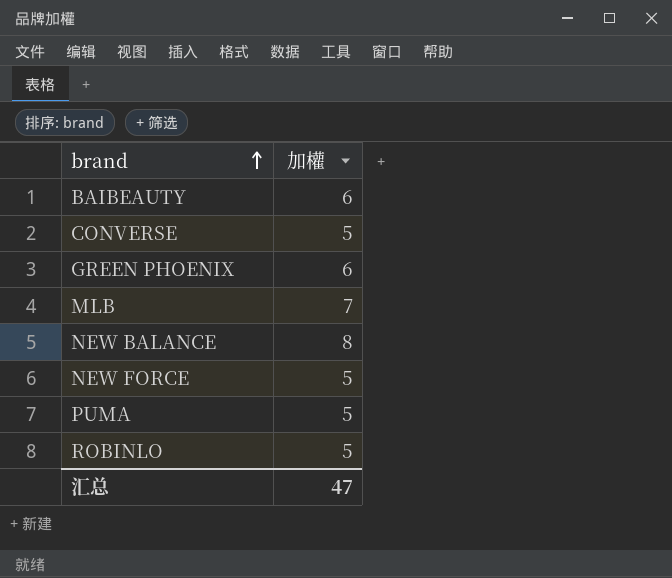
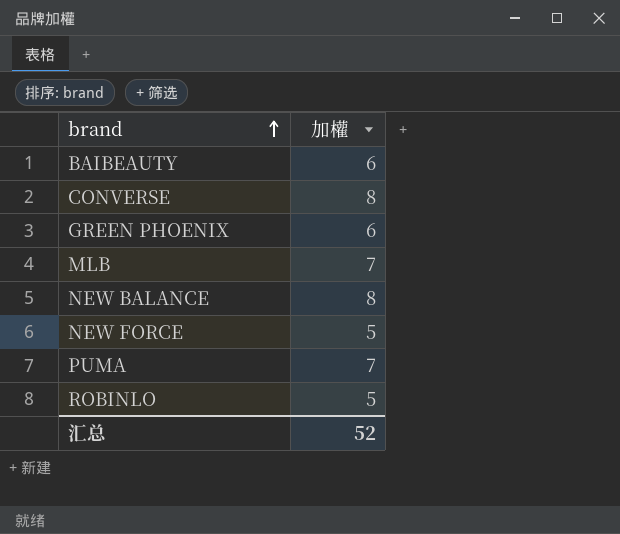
CONVERSE | 加權: 5 -> 8
PUMA | 加權: 5 -> 7
汇总 | 加權: 47 -> 52

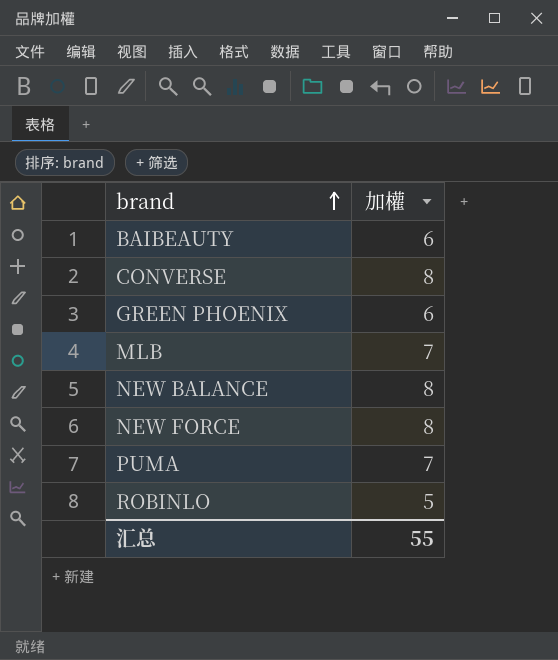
NEW FORCE | 加權: 5 -> 8
汇总 | 加權: 52 -> 55

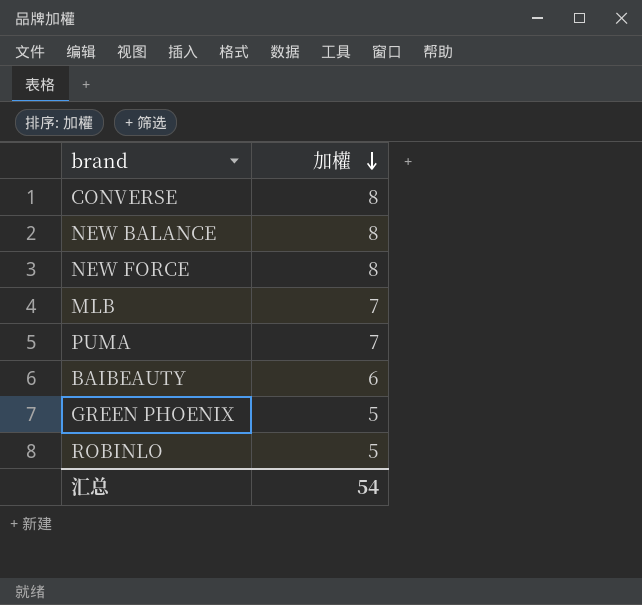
row order: brand ascending -> 加權 descending
GREEN PHOENIX | 加權: 6 -> 5
汇总 | 加權: 55 -> 54

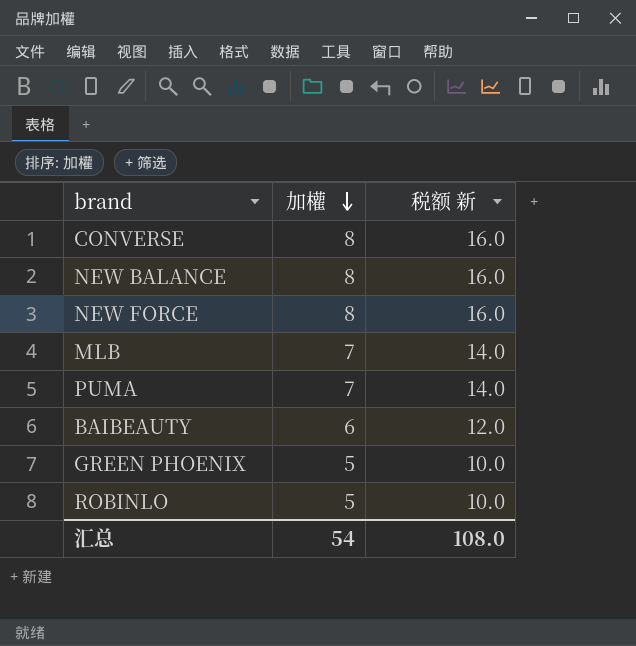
column 税额 新 | formula: none -> [加權] * 2

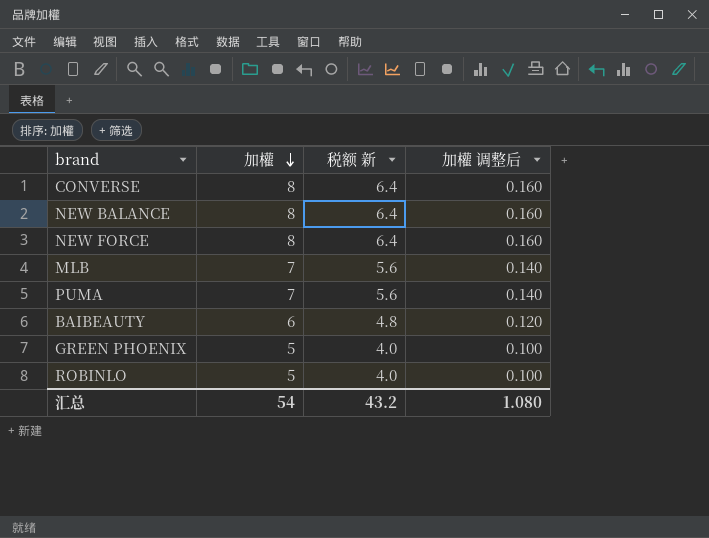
column 税额 新 | formula: [加權] * 2 -> [加權] * 0.8
column 加權 调整后 | formula: none -> [加權] * 0.02
汇总 | 税额 新: 108.0 -> 43.2

